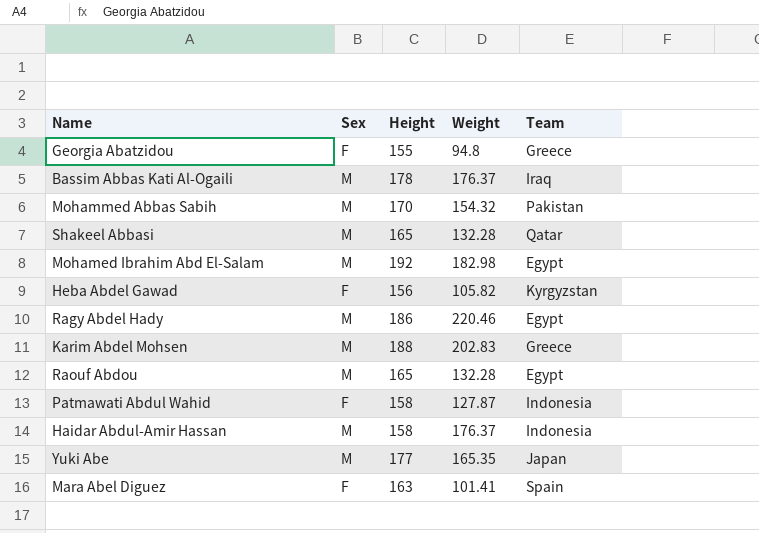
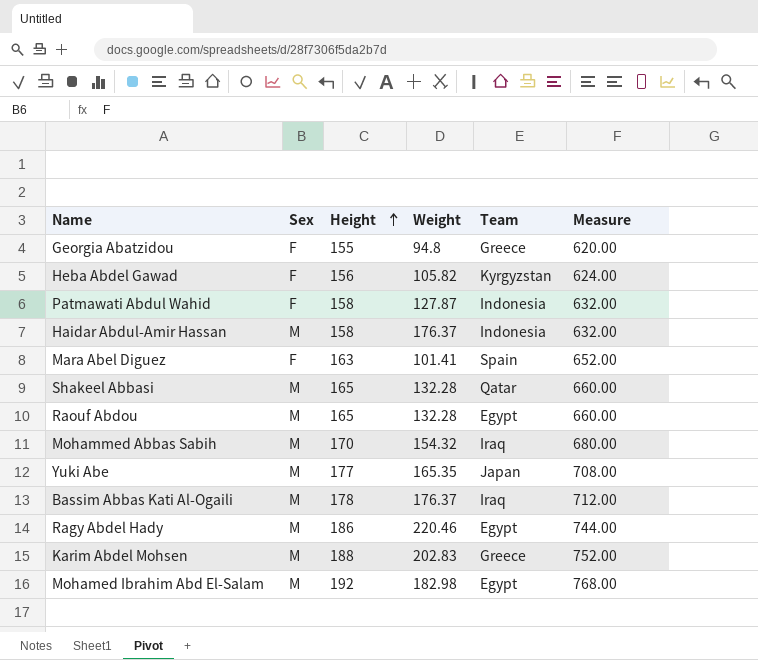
row order: none -> Height ascending
column Measure | formula: none -> [Height] * 4
Mohammed Abbas Sabih | Team: Pakistan -> Iraq

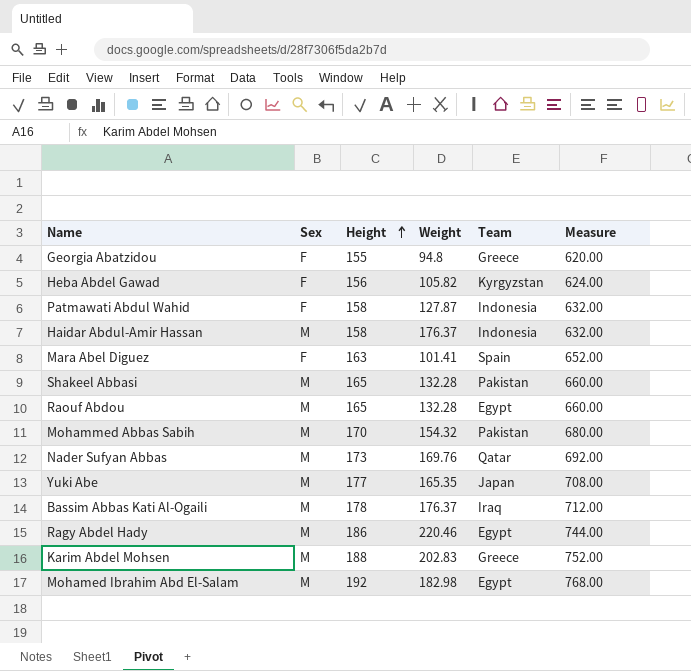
Shakeel Abbasi | Team: Qatar -> Pakistan
Mohammed Abbas Sabih | Team: Iraq -> Pakistan
row Nader Sufyan Abbas: none -> M | 173 | 169.76 | Qatar | 692.00

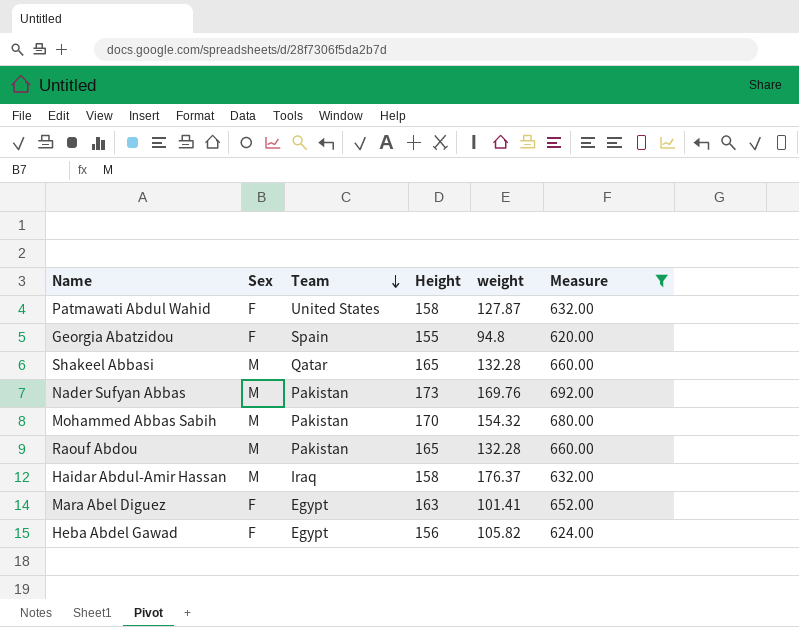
filter: none -> Measure <= 692.00
row order: Height ascending -> Team descending
column Team | position: 5 -> 3
column name: Weight -> weight
Patmawati Abdul Wahid | Team: Indonesia -> United States
Georgia Abatzidou | Team: Greece -> Spain
Shakeel Abbasi | Team: Pakistan -> Qatar
Nader Sufyan Abbas | Team: Qatar -> Pakistan
Raouf Abdou | Team: Egypt -> Pakistan
Haidar Abdul-Amir Hassan | Team: Indonesia -> Iraq
Mara Abel Diguez | Team: Spain -> Egypt
Heba Abdel Gawad | Team: Kyrgyzstan -> Egypt

